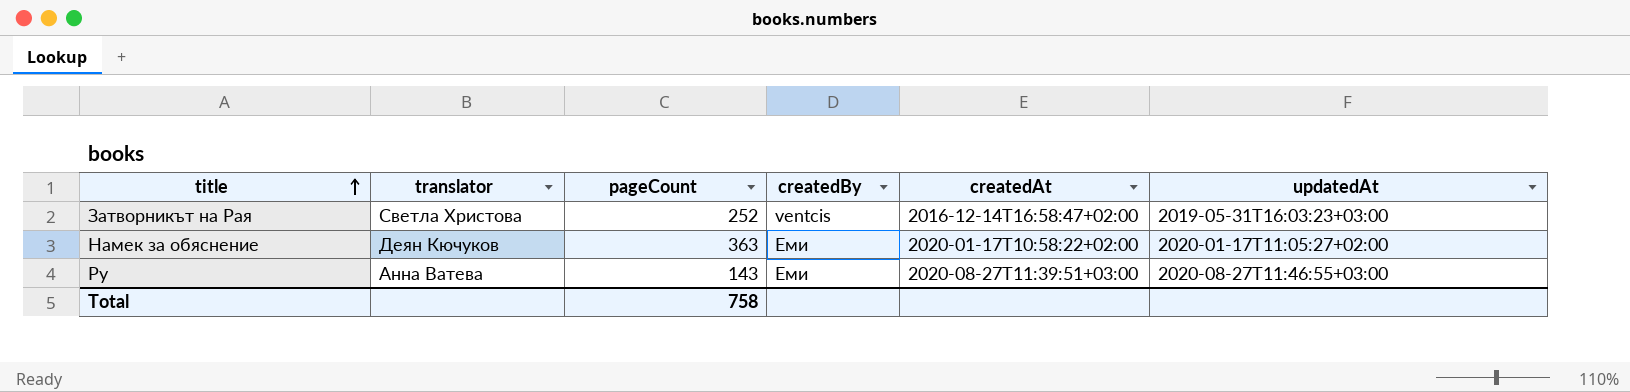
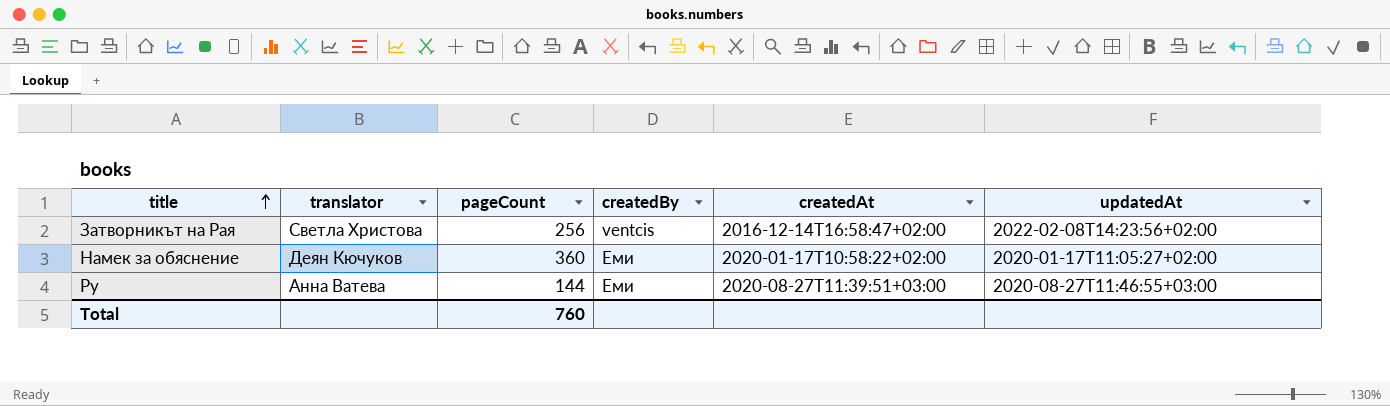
Затворникът на Рая | pageCount: 252 -> 256
Затворникът на Рая | updatedAt: 2019-05-31T16:03:23+03:00 -> 2022-02-08T14:23:56+02:00
Намек за обяснение | pageCount: 363 -> 360
Ру | pageCount: 143 -> 144
Total | pageCount: 758 -> 760

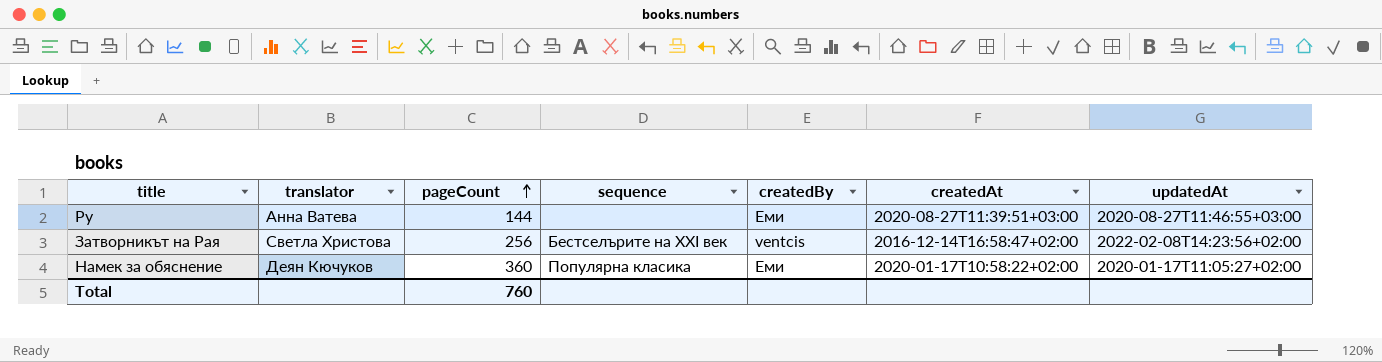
row order: title ascending -> pageCount ascending
column sequence | position: none -> 4

